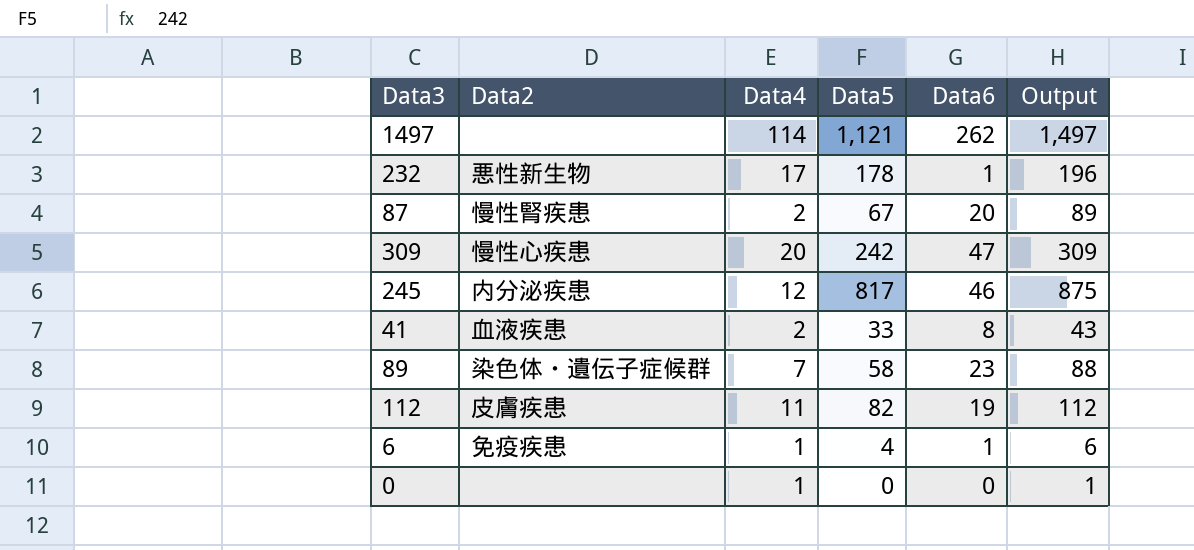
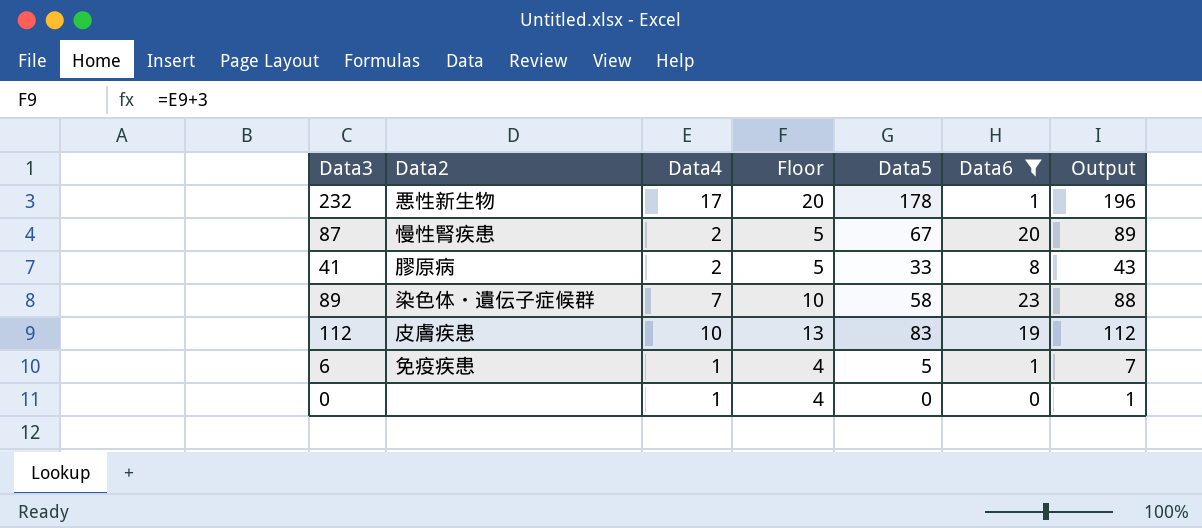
filter: none -> Data6 <= 23
column Floor | formula: none -> [Data4] + 3
41 | Data2: 血液疾患 -> 膠原病
112 | Data4: 11 -> 10
112 | Data5: 82 -> 83
6 | Data5: 4 -> 5
6 | Output: 6 -> 7

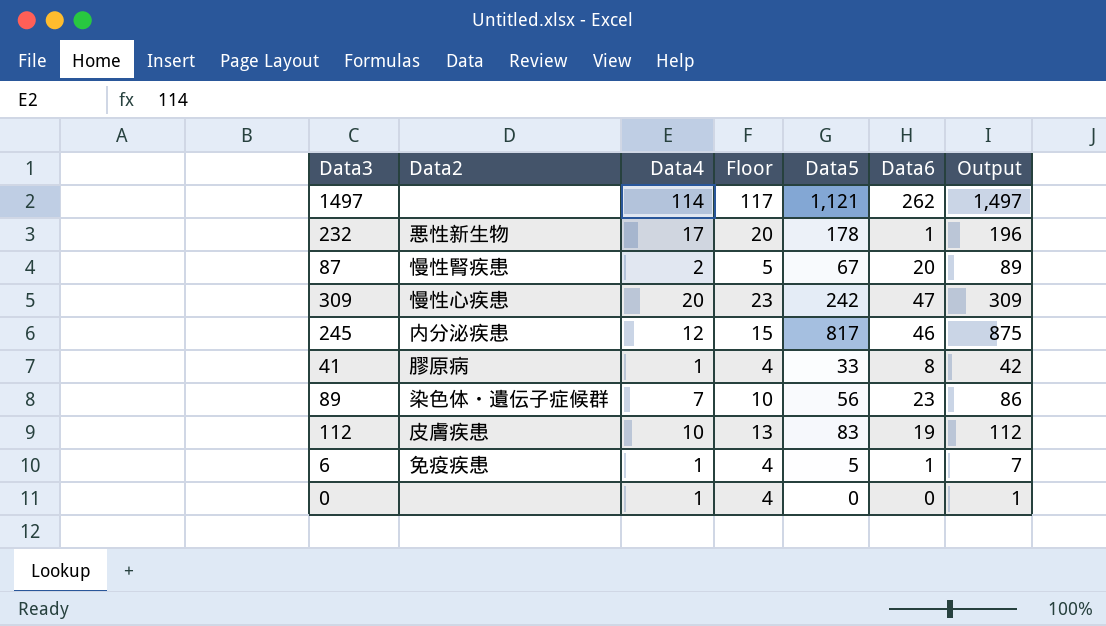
filter: Data6 <= 23 -> none
41 | Data4: 2 -> 1
41 | Floor: 5 -> 4
41 | Output: 43 -> 42
89 | Data5: 58 -> 56
89 | Output: 88 -> 86

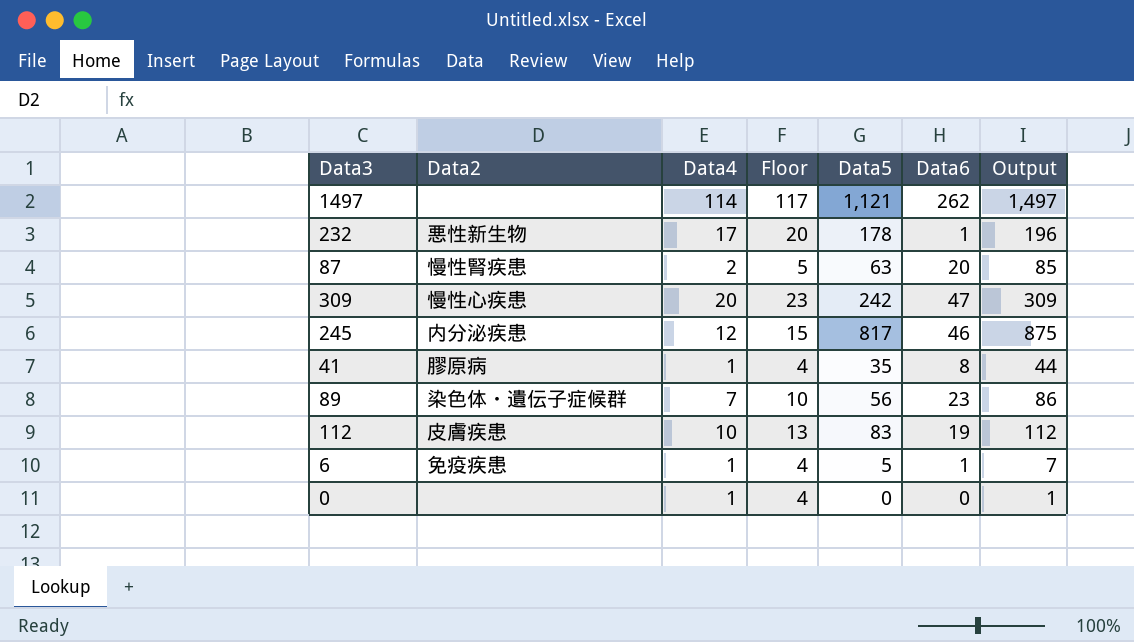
87 | Data5: 67 -> 63
87 | Output: 89 -> 85
41 | Data5: 33 -> 35
41 | Output: 42 -> 44

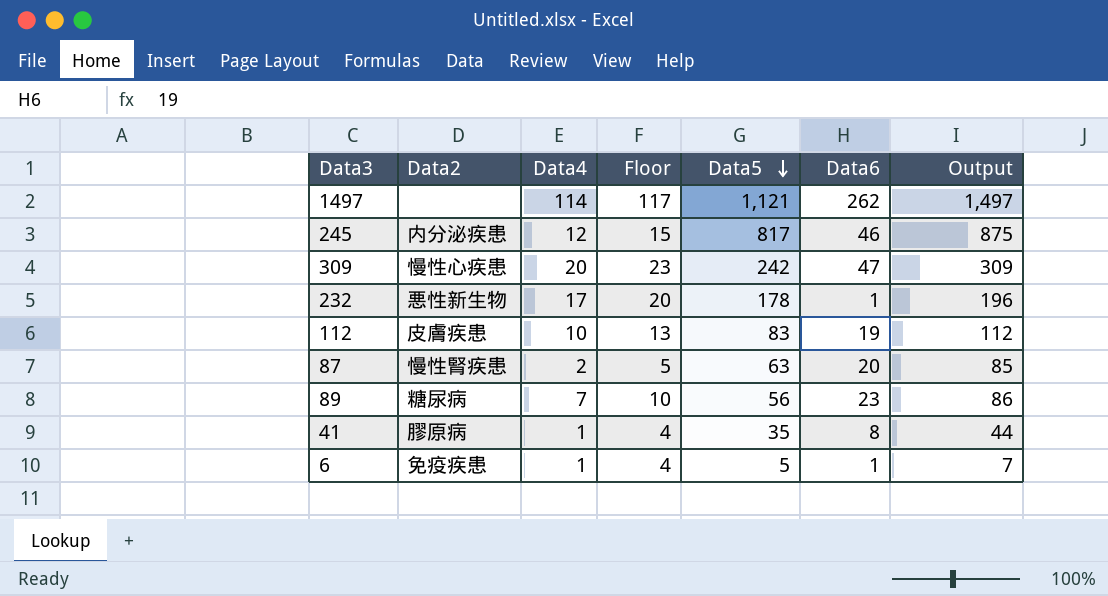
row order: none -> Data5 descending
row 0: none | 1 | 4 | 0 | 0 | 1 -> none
89 | Data2: 染色体・遺伝子症候群 -> 糖尿病

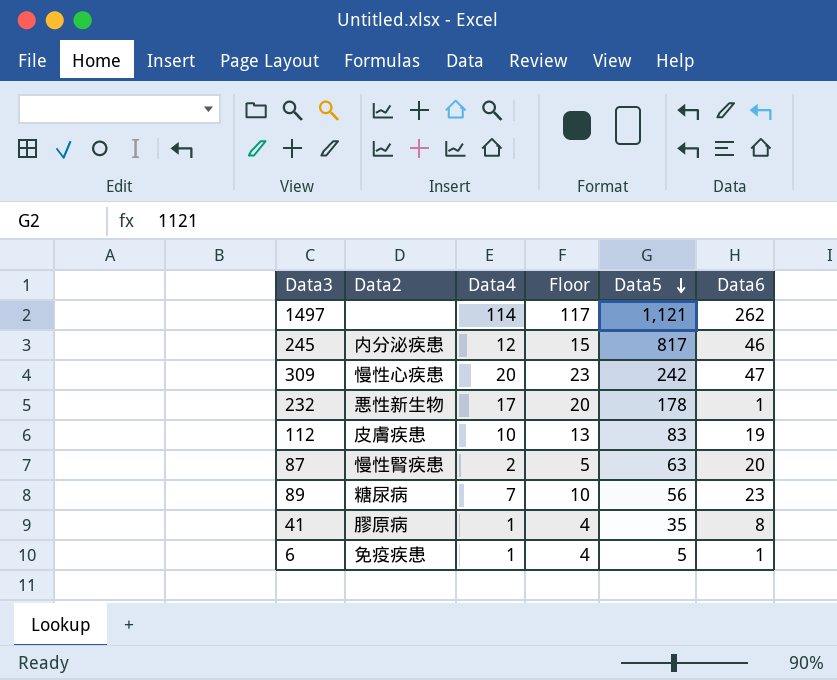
column Output | formula: [Data4] + [Data5] + [Data6] -> none

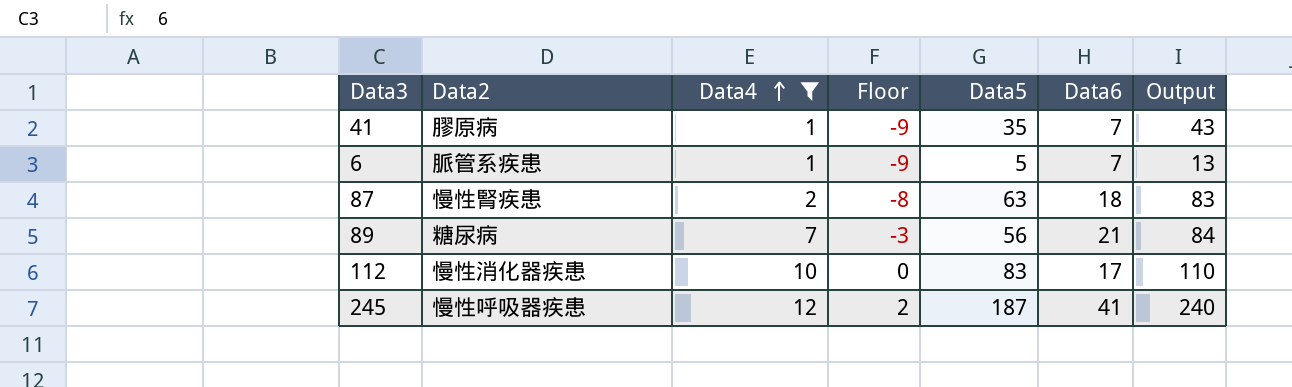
filter: none -> Data4 <= 12
row order: Data5 descending -> Data4 ascending
column Floor | formula: [Data4] + 3 -> [Data4] - 10
column Output | formula: none -> [Data4] + [Data5] + [Data6]
41 | Data6: 8 -> 7
6 | Data2: 免疫疾患 -> 脈管系疾患
6 | Data6: 1 -> 7
87 | Data6: 20 -> 18
89 | Data6: 23 -> 21
112 | Data2: 皮膚疾患 -> 慢性消化器疾患
112 | Data6: 19 -> 17
245 | Data2: 内分泌疾患 -> 慢性呼吸器疾患
245 | Data5: 817 -> 187
245 | Data6: 46 -> 41

